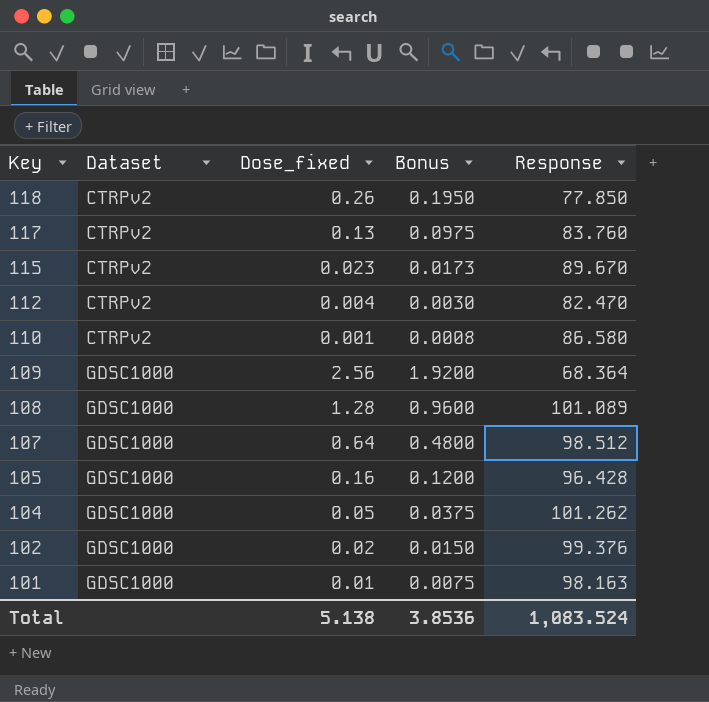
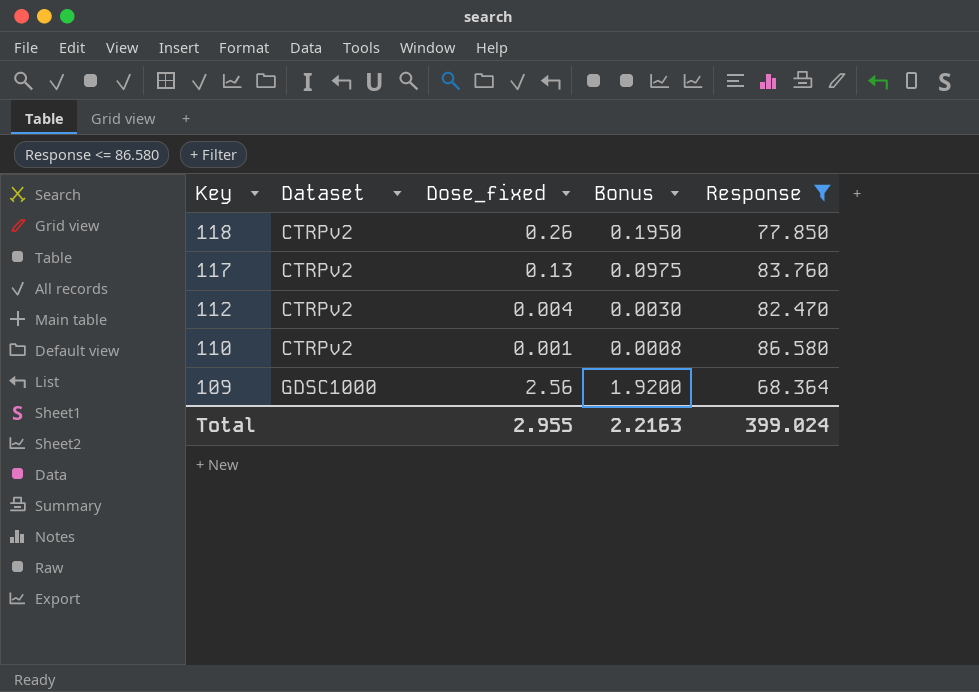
filter: none -> Response <= 86.580
Total | Dose_fixed: 5.138 -> 2.955
Total | Bonus: 3.8536 -> 2.2163
Total | Response: 1,083.524 -> 399.024

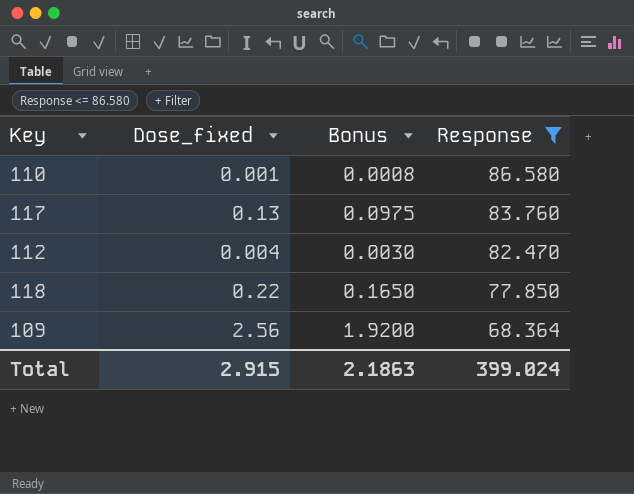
row order: Key descending -> Response descending
column Dataset | position: 2 -> none
118 | Dose_fixed: 0.26 -> 0.22
118 | Bonus: 0.1950 -> 0.1650
Total | Dose_fixed: 2.955 -> 2.915
Total | Bonus: 2.2163 -> 2.1863

